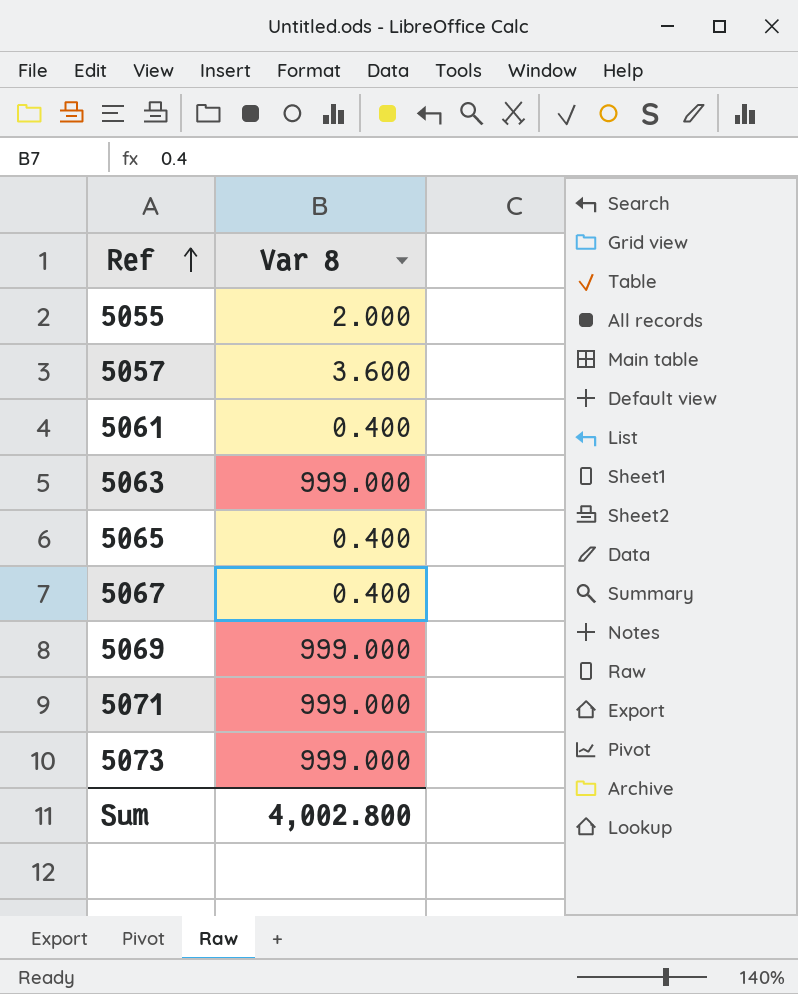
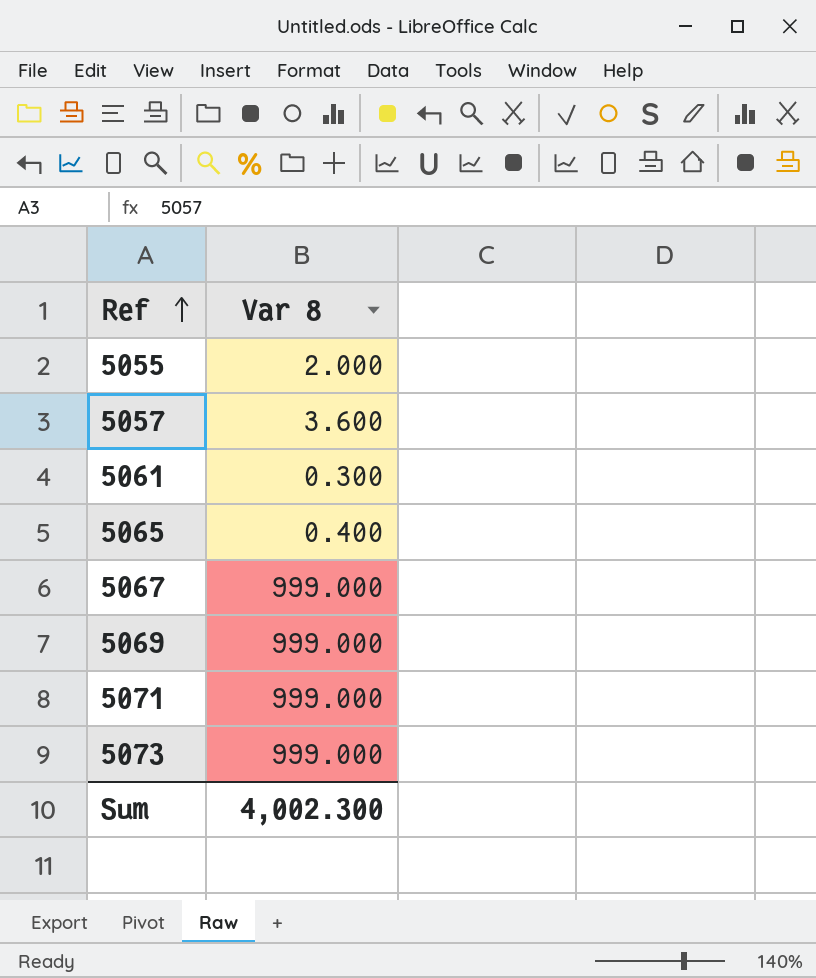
row 5063: 999.000 -> none
5061 | Var 8: 0.400 -> 0.300
5067 | Var 8: 0.400 -> 999.000
Sum | Var 8: 4,002.800 -> 4,002.300

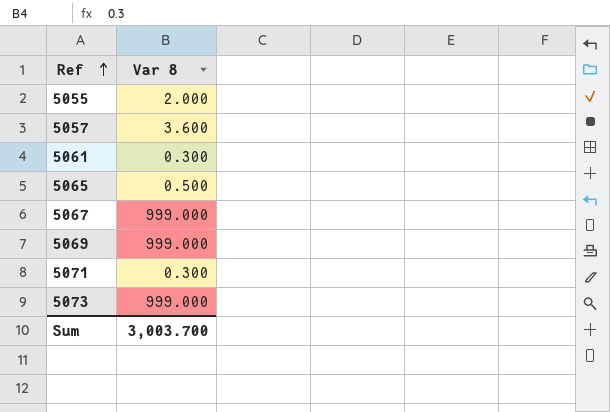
5065 | Var 8: 0.400 -> 0.500
5071 | Var 8: 999.000 -> 0.300
Sum | Var 8: 4,002.300 -> 3,003.700

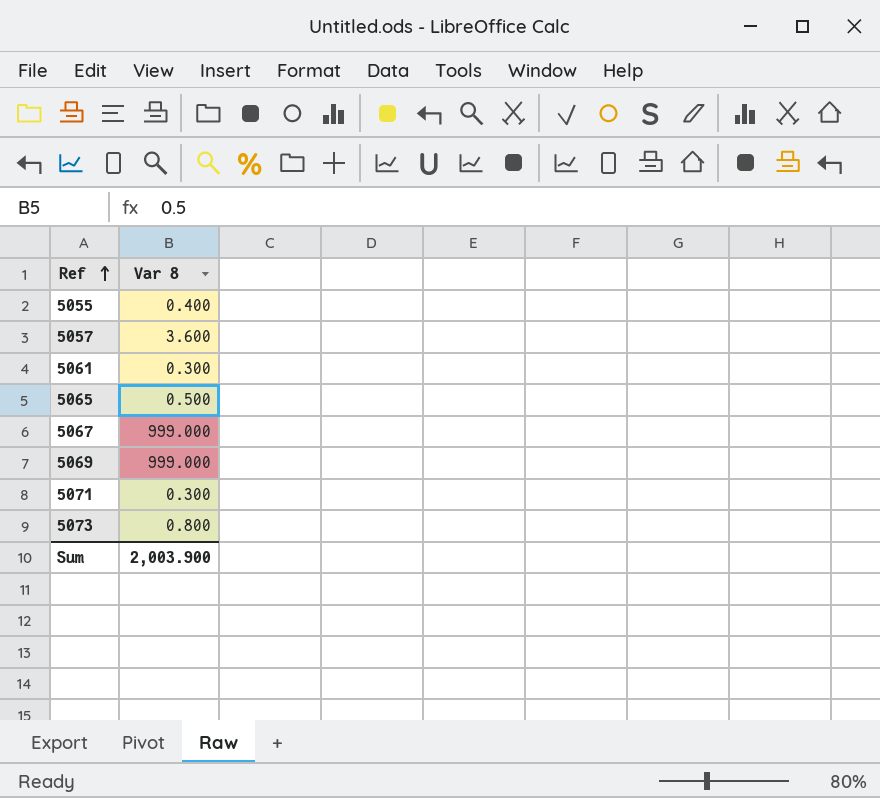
5055 | Var 8: 2.000 -> 0.400
5073 | Var 8: 999.000 -> 0.800
Sum | Var 8: 3,003.700 -> 2,003.900

